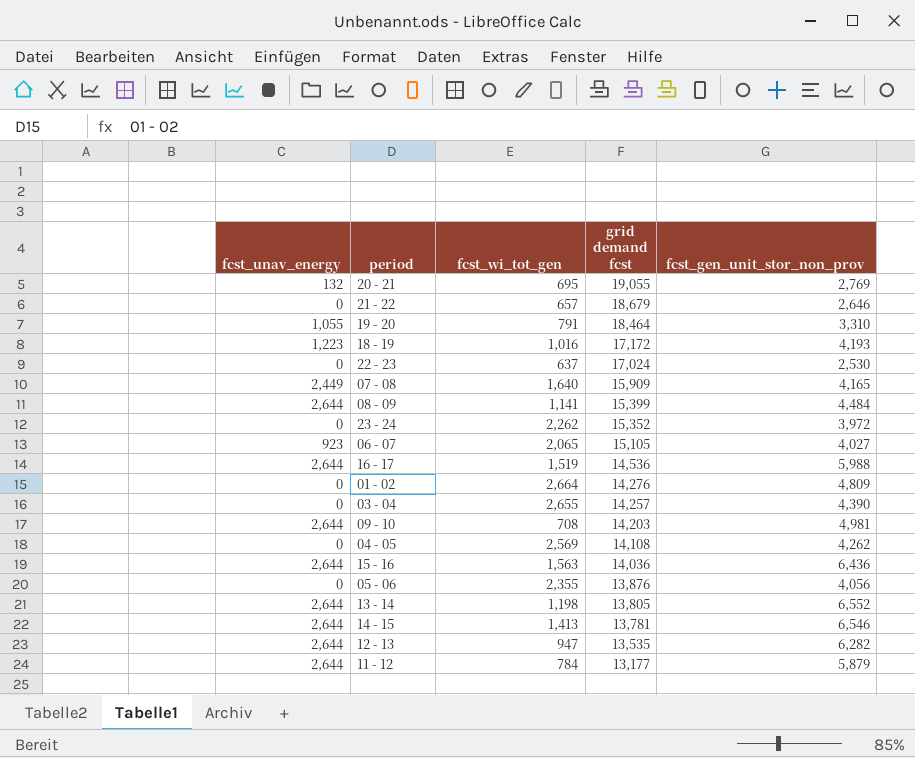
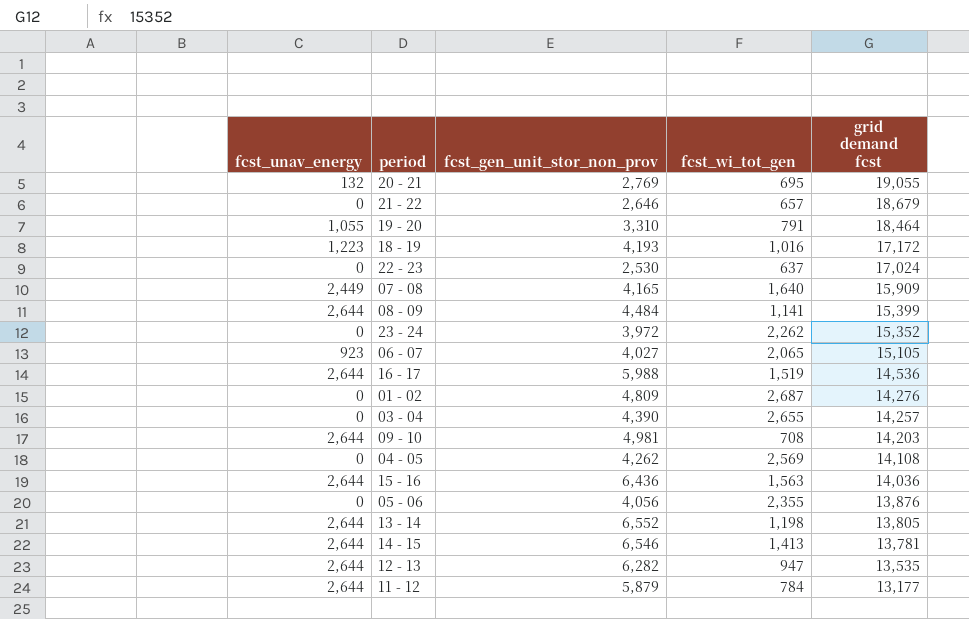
column fcst_gen_unit_stor_non_prov | position: 5 -> 3
01 - 02 | fcst_wi_tot_gen: 2,664 -> 2,687

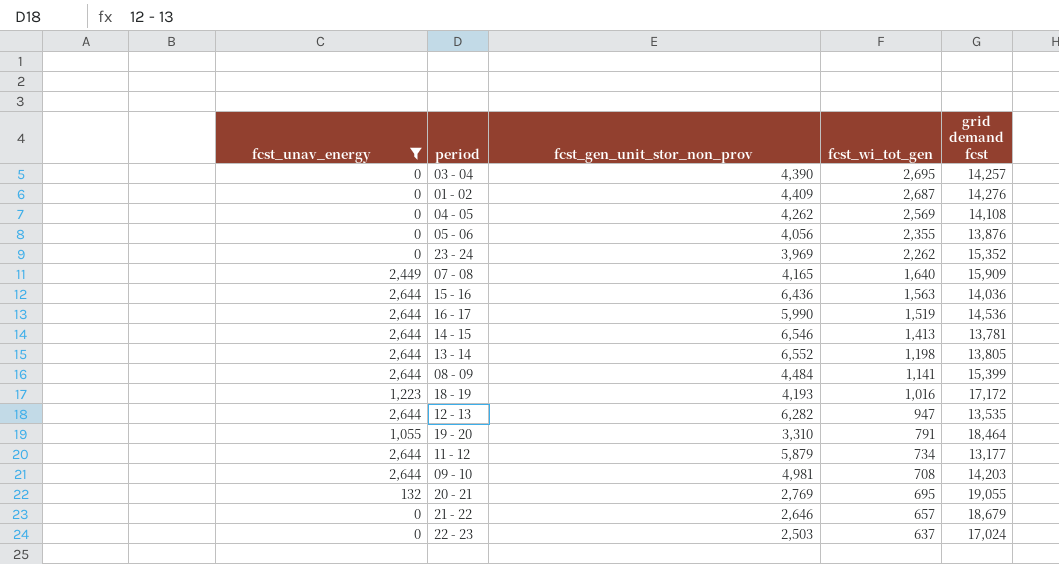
filter: none -> fcst_unav_energy != 923
row order: grid demand fcst descending -> fcst_wi_tot_gen descending
03 - 04 | fcst_wi_tot_gen: 2,655 -> 2,695
01 - 02 | fcst_gen_unit_stor_non_prov: 4,809 -> 4,409
23 - 24 | fcst_gen_unit_stor_non_prov: 3,972 -> 3,969
16 - 17 | fcst_gen_unit_stor_non_prov: 5,988 -> 5,990
11 - 12 | fcst_wi_tot_gen: 784 -> 734
22 - 23 | fcst_gen_unit_stor_non_prov: 2,530 -> 2,503

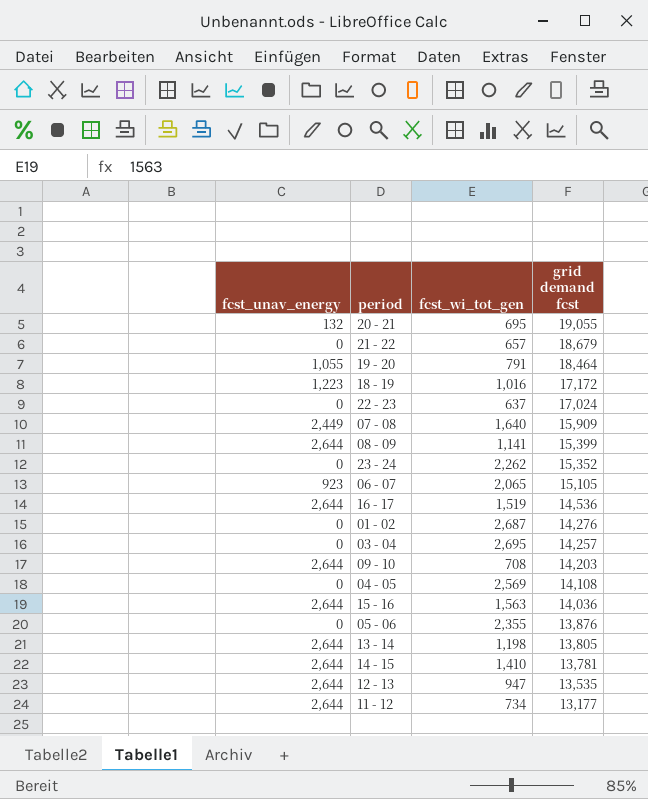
filter: fcst_unav_energy != 923 -> none
row order: fcst_wi_tot_gen descending -> grid demand fcst descending
column fcst_gen_unit_stor_non_prov | position: 3 -> none
14 - 15 | fcst_wi_tot_gen: 1,413 -> 1,410

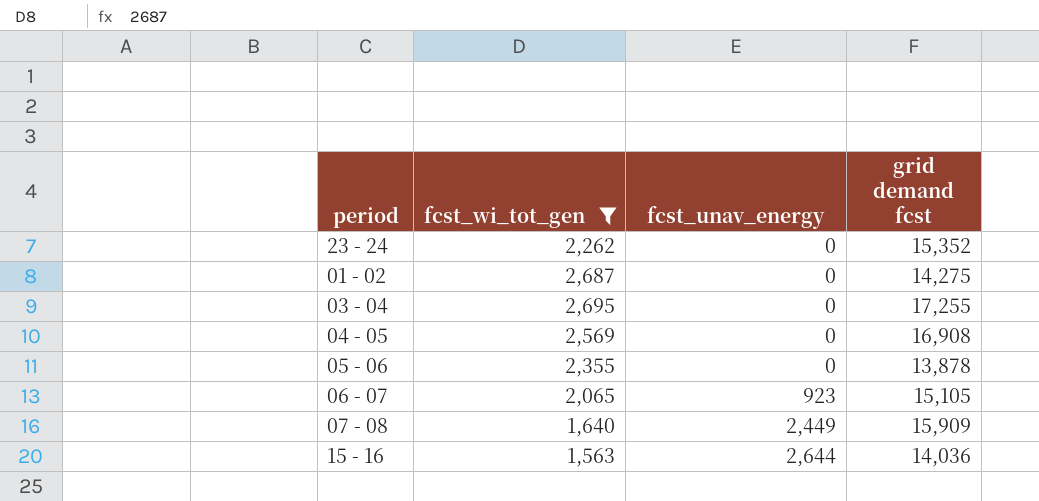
filter: none -> fcst_wi_tot_gen >= 1,563
row order: grid demand fcst descending -> fcst_unav_energy ascending
column fcst_unav_energy | position: 1 -> 3
01 - 02 | grid demand fcst: 14,276 -> 14,275
03 - 04 | grid demand fcst: 14,257 -> 17,255
04 - 05 | grid demand fcst: 14,108 -> 16,908
05 - 06 | grid demand fcst: 13,876 -> 13,878

